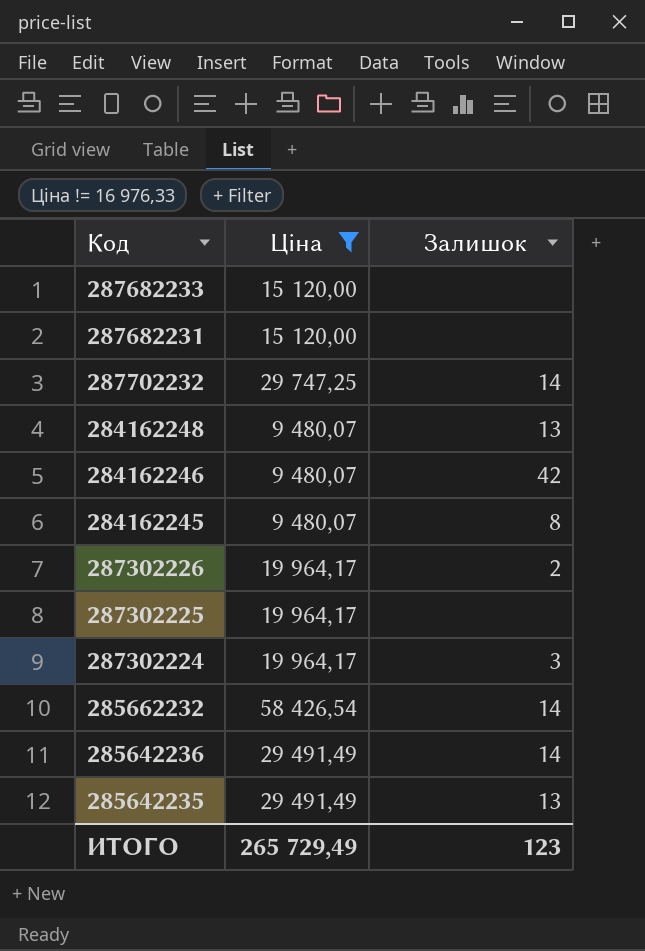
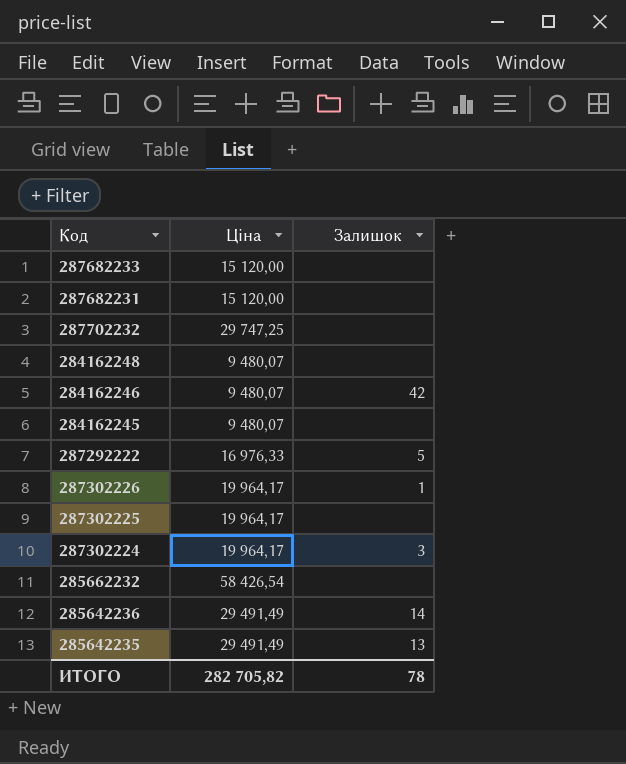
filter: Ціна != 16 976,33 -> none
287702232 | Залишок: 14 -> none
284162248 | Залишок: 13 -> none
284162245 | Залишок: 8 -> none
287302226 | Залишок: 2 -> 1
285662232 | Залишок: 14 -> none
ИТОГО | Ціна: 265 729,49 -> 282 705,82
ИТОГО | Залишок: 123 -> 78

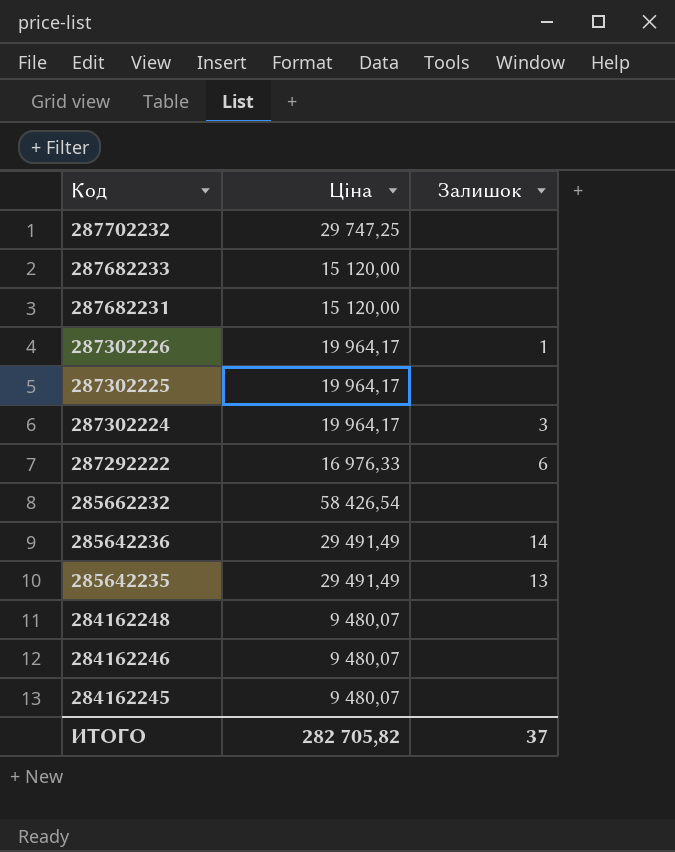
row order: none -> Код descending
287292222 | Залишок: 5 -> 6
284162246 | Залишок: 42 -> none
ИТОГО | Залишок: 78 -> 37

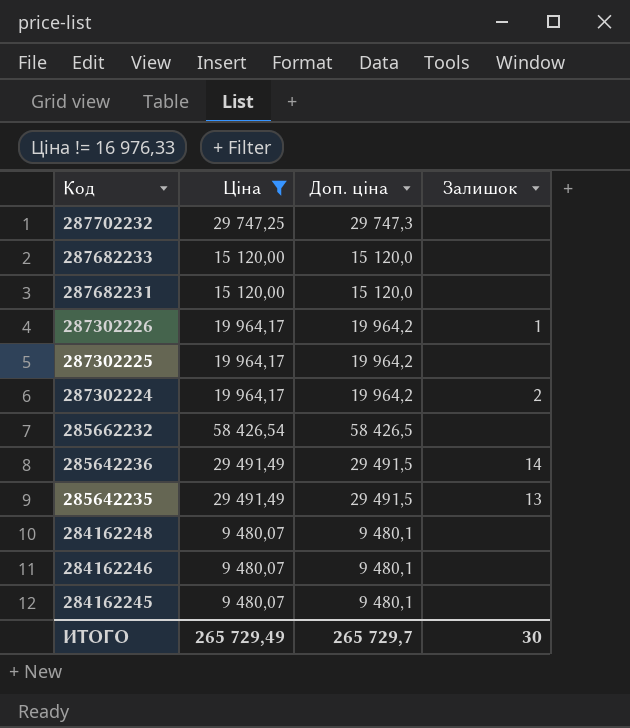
filter: none -> Ціна != 16 976,33
column Доп. ціна | position: none -> 3
287302224 | Залишок: 3 -> 2
ИТОГО | Ціна: 282 705,82 -> 265 729,49
ИТОГО | Залишок: 37 -> 30

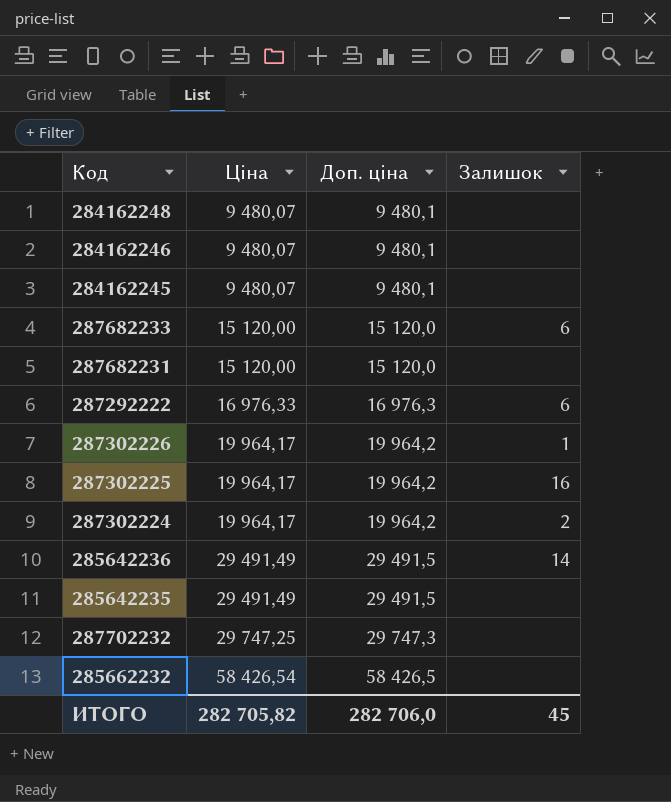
filter: Ціна != 16 976,33 -> none
row order: Код descending -> Ціна ascending
287682233 | Залишок: none -> 6
287302225 | Залишок: none -> 16
285642235 | Залишок: 13 -> none
ИТОГО | Ціна: 265 729,49 -> 282 705,82
ИТОГО | Доп. ціна: 265 729,7 -> 282 706,0
ИТОГО | Залишок: 30 -> 45

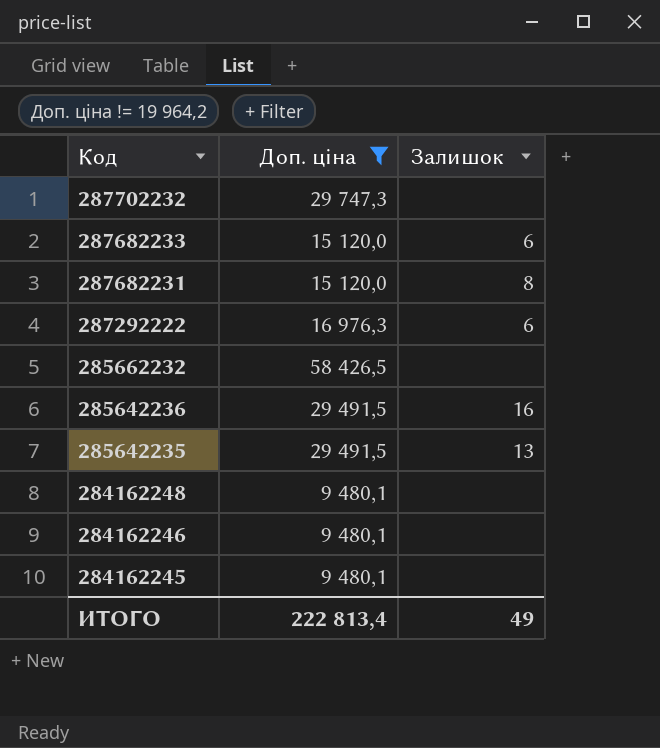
filter: none -> Доп. ціна != 19 964,2
row order: Ціна ascending -> Код descending
column Ціна | position: 2 -> none
287682231 | Залишок: none -> 8
285642236 | Залишок: 14 -> 16
285642235 | Залишок: none -> 13
ИТОГО | Доп. ціна: 282 706,0 -> 222 813,4
ИТОГО | Залишок: 45 -> 49

